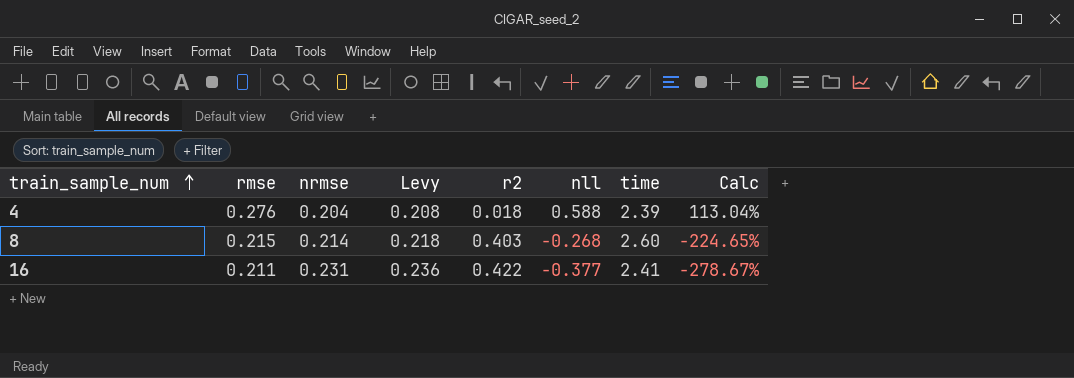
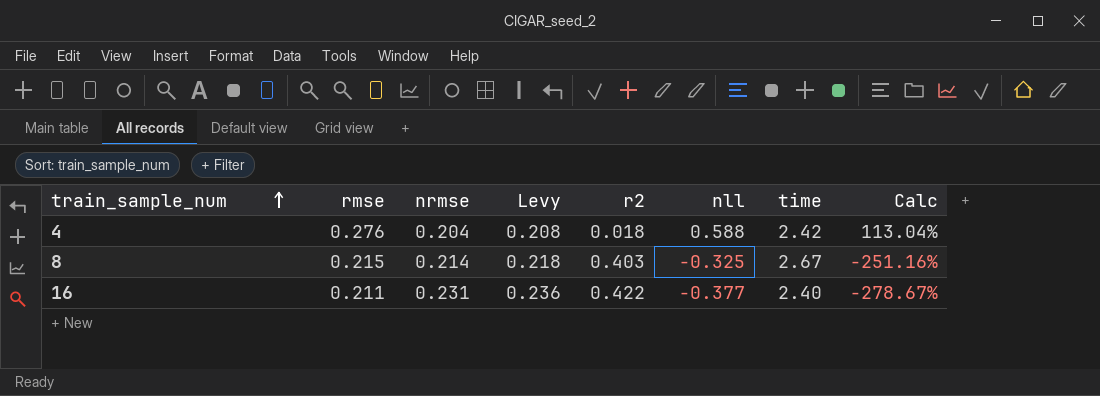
4 | time: 2.39 -> 2.42
8 | nll: -0.268 -> -0.325
8 | time: 2.60 -> 2.67
8 | Calc: -224.65% -> -251.16%
16 | time: 2.41 -> 2.40

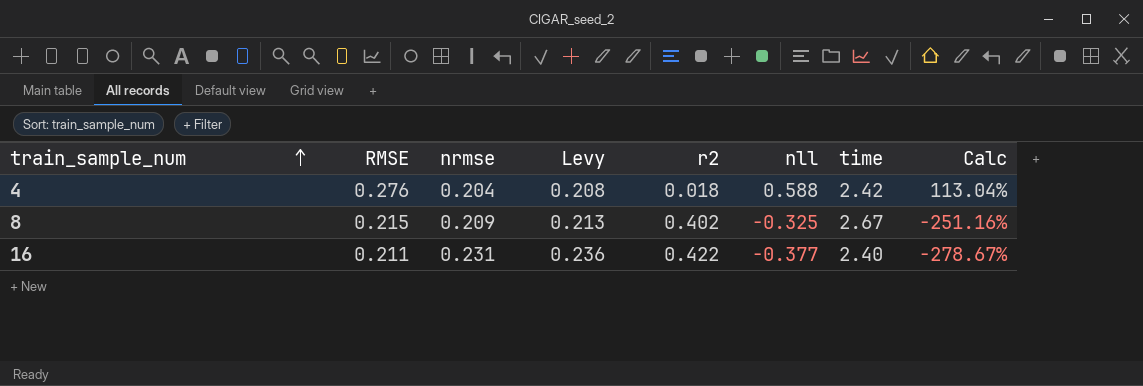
column name: rmse -> RMSE
8 | nrmse: 0.214 -> 0.209
8 | Levy: 0.218 -> 0.213
8 | r2: 0.403 -> 0.402

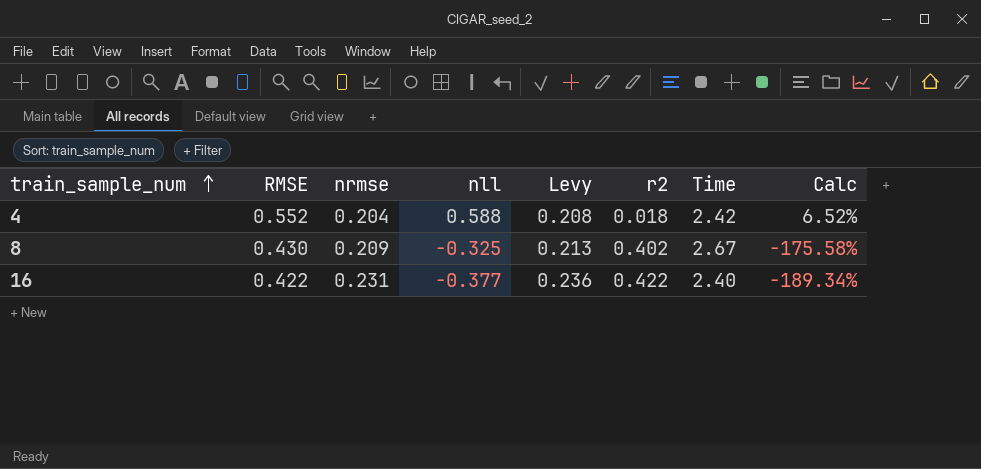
column nll | position: 6 -> 4
column name: time -> Time
4 | RMSE: 0.276 -> 0.552
4 | Calc: 113.04% -> 6.52%
8 | RMSE: 0.215 -> 0.430
8 | Calc: -251.16% -> -175.58%
16 | RMSE: 0.211 -> 0.422
16 | Calc: -278.67% -> -189.34%

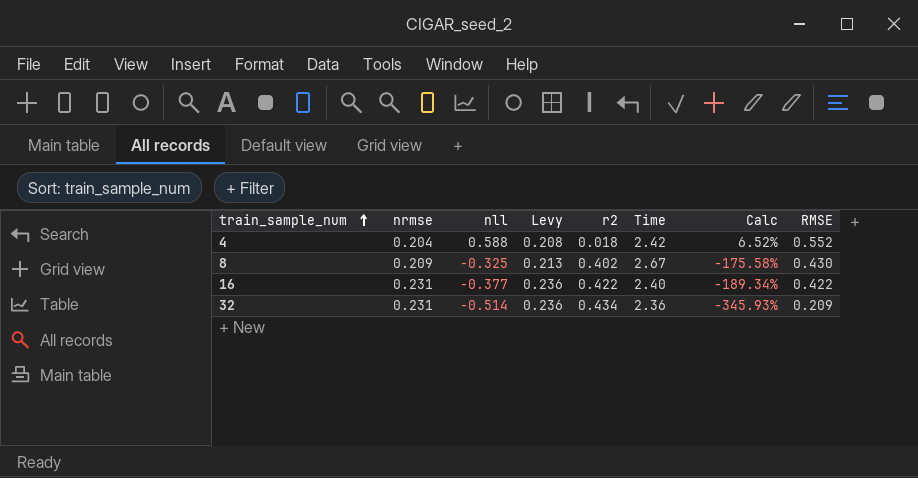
column RMSE | position: 2 -> 8
row 32: none -> 0.231 | -0.514 | 0.236 | 0.434 | 2.36 | -345.93% | 0.209

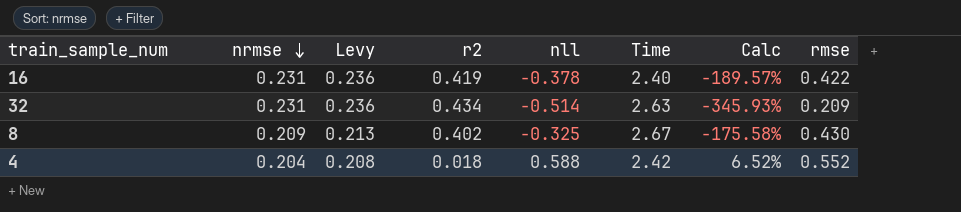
row order: train_sample_num ascending -> nrmse descending
column nll | position: 3 -> 5
column name: RMSE -> rmse
16 | r2: 0.422 -> 0.419
16 | nll: -0.377 -> -0.378
16 | Calc: -189.34% -> -189.57%
32 | Time: 2.36 -> 2.63

